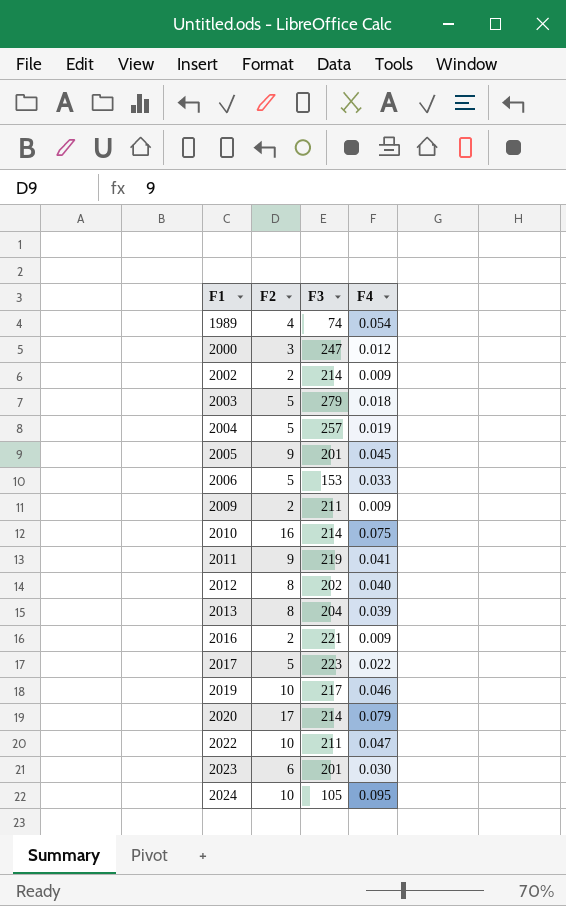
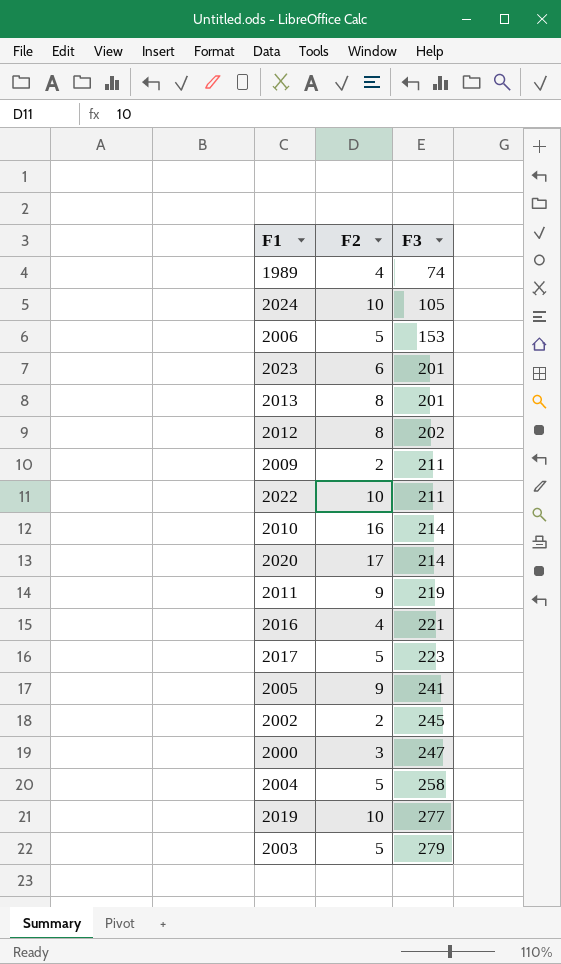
row order: F1 ascending -> F3 ascending
column F4 | formula: [F2] / [F3] -> none
2013 | F3: 204 -> 201
2016 | F2: 2 -> 4
2005 | F3: 201 -> 241
2002 | F3: 214 -> 245
2004 | F3: 257 -> 258
2019 | F3: 217 -> 277

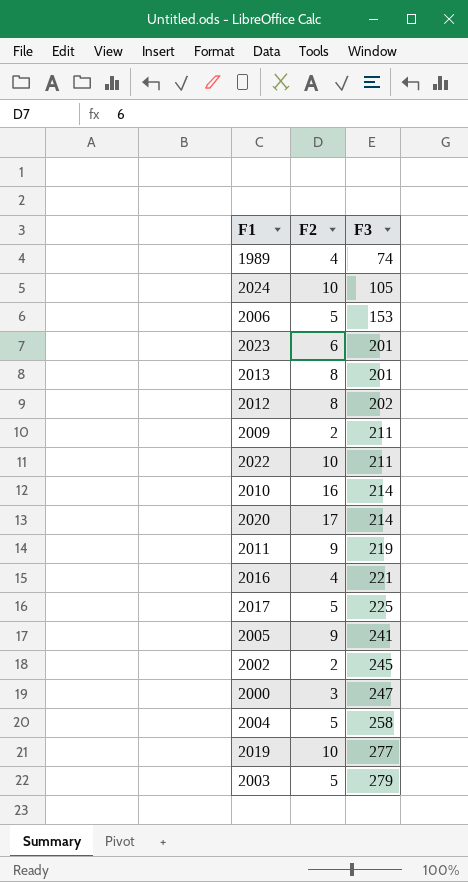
2017 | F3: 223 -> 225

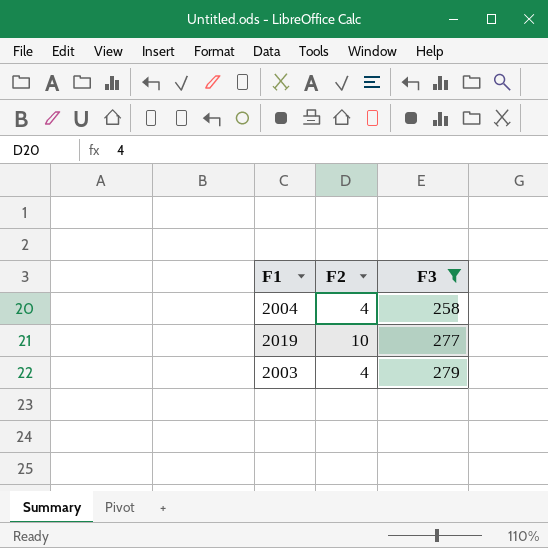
filter: none -> F3 >= 258
2004 | F2: 5 -> 4
2003 | F2: 5 -> 4

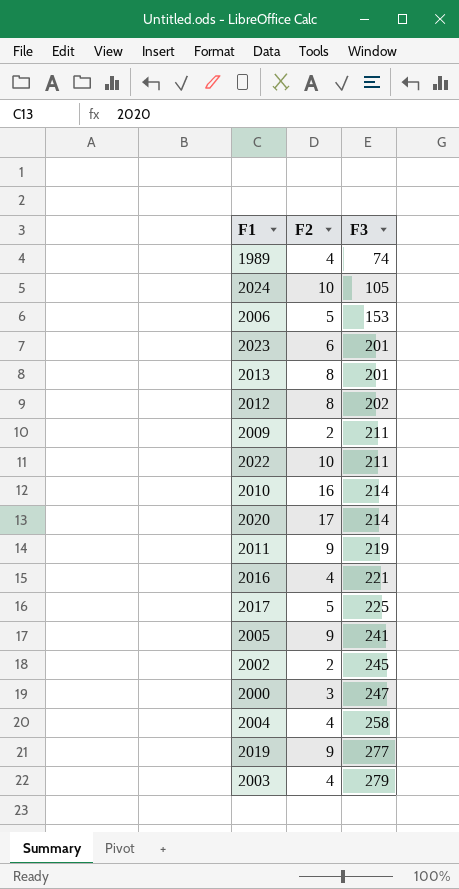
filter: F3 >= 258 -> none
2019 | F2: 10 -> 9

